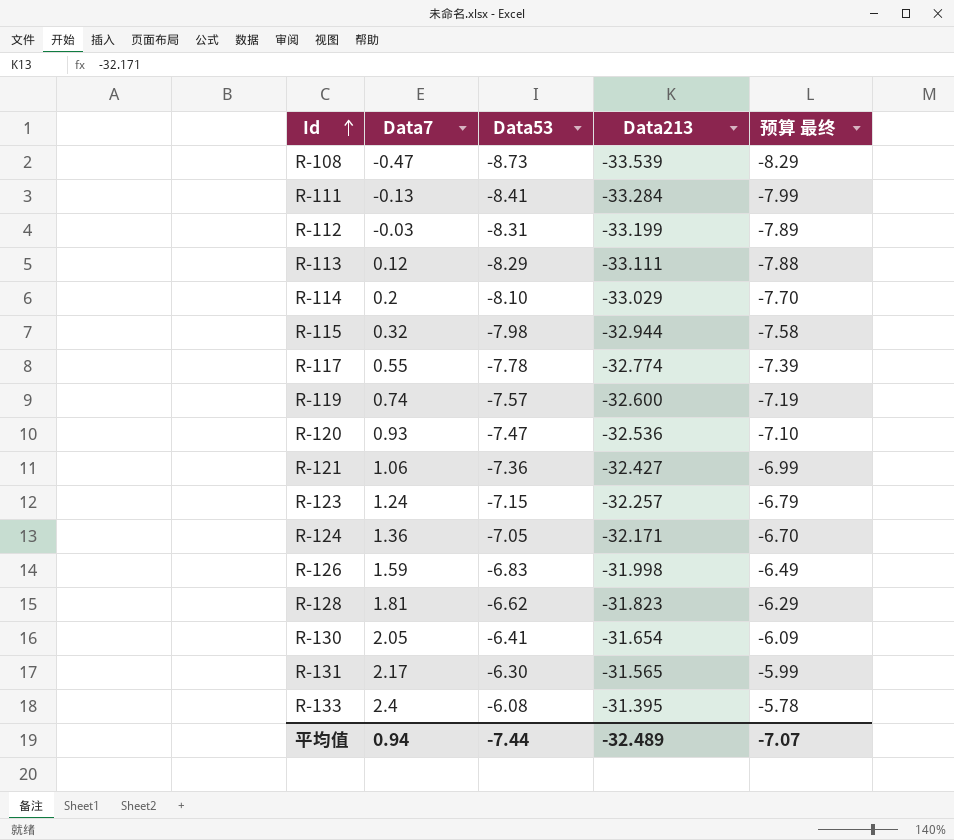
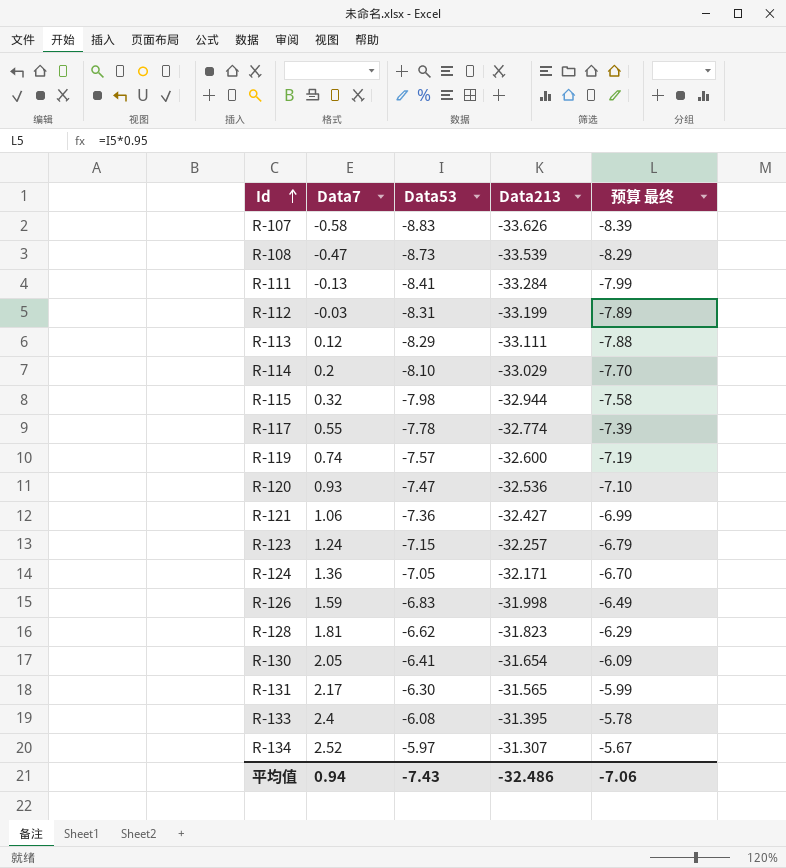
row R-107: none -> -0.58 | -8.83 | -33.626 | -8.39
row R-134: none -> 2.52 | -5.97 | -31.307 | -5.67
平均值 | Data53: -7.44 -> -7.43
平均值 | Data213: -32.489 -> -32.486
平均值 | 预算 最终: -7.07 -> -7.06

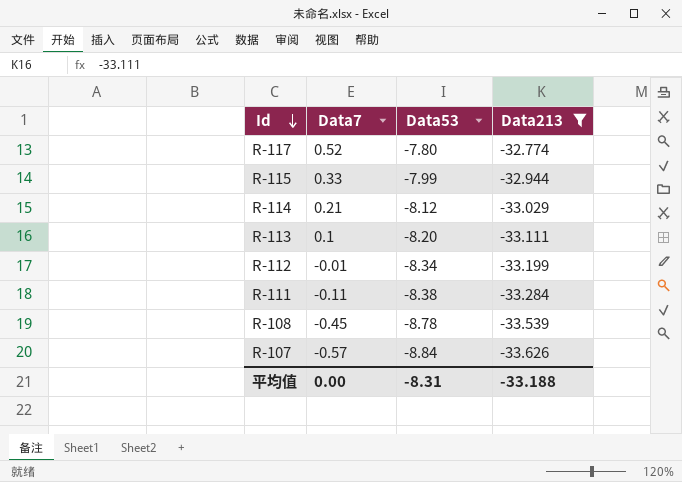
filter: none -> Data213 <= -32.774
row order: Id ascending -> Id descending
column 预算 最终 | formula: [Data53] * 0.95 -> none
R-117 | Data7: 0.55 -> 0.52
R-117 | Data53: -7.78 -> -7.80
R-115 | Data7: 0.32 -> 0.33
R-115 | Data53: -7.98 -> -7.99
R-114 | Data7: 0.2 -> 0.21
R-114 | Data53: -8.10 -> -8.12
R-113 | Data7: 0.12 -> 0.1
R-113 | Data53: -8.29 -> -8.20
R-112 | Data7: -0.03 -> -0.01
R-112 | Data53: -8.31 -> -8.34
R-111 | Data7: -0.13 -> -0.11
R-111 | Data53: -8.41 -> -8.38
R-108 | Data7: -0.47 -> -0.45
R-108 | Data53: -8.73 -> -8.78
R-107 | Data7: -0.58 -> -0.57
R-107 | Data53: -8.83 -> -8.84
平均值 | Data7: 0.94 -> 0.00
平均值 | Data53: -7.43 -> -8.31
平均值 | Data213: -32.486 -> -33.188

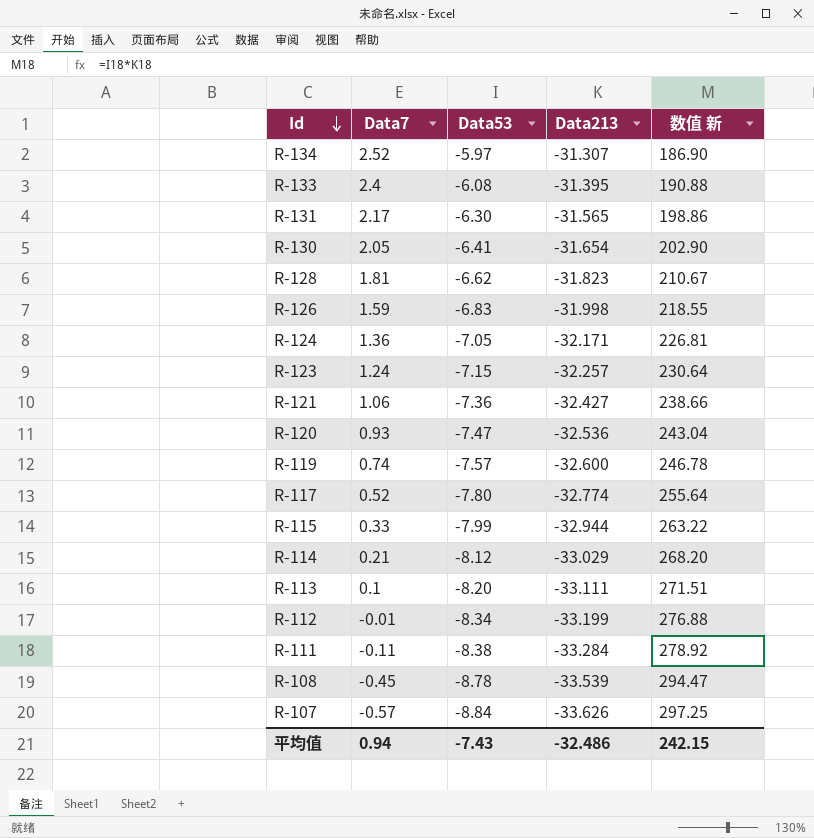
filter: Data213 <= -32.774 -> none
column 数值 新 | formula: none -> [Data53] * [Data213]
平均值 | Data7: 0.00 -> 0.94
平均值 | Data53: -8.31 -> -7.43
平均值 | Data213: -33.188 -> -32.486

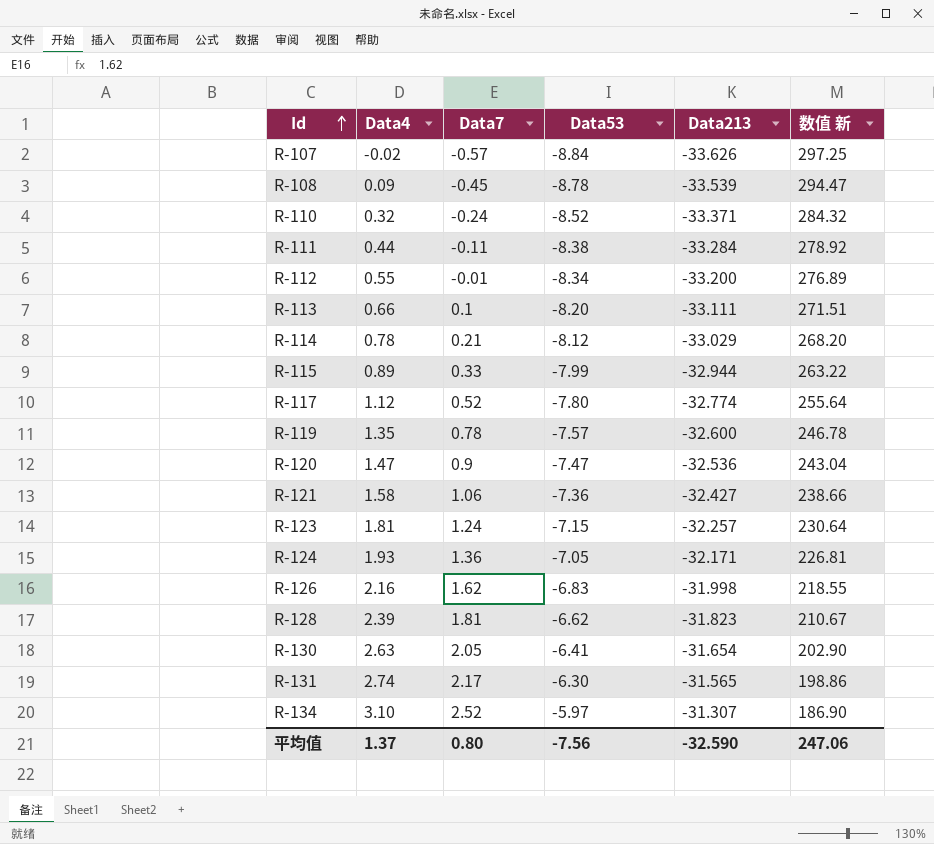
row order: Id descending -> Id ascending
column Data4 | position: none -> 2
row R-133: 2.4 | -6.08 | -31.395 | 190.88 -> none
row R-110: none -> 0.32 | -0.24 | -8.52 | -33.371 | 284.32
R-112 | Data213: -33.199 -> -33.200
R-112 | 数值 新: 276.88 -> 276.89
R-119 | Data7: 0.74 -> 0.78
R-120 | Data7: 0.93 -> 0.9
R-126 | Data7: 1.59 -> 1.62
平均值 | Data7: 0.94 -> 0.80
平均值 | Data53: -7.43 -> -7.56
平均值 | Data213: -32.486 -> -32.590
平均值 | 数值 新: 242.15 -> 247.06

